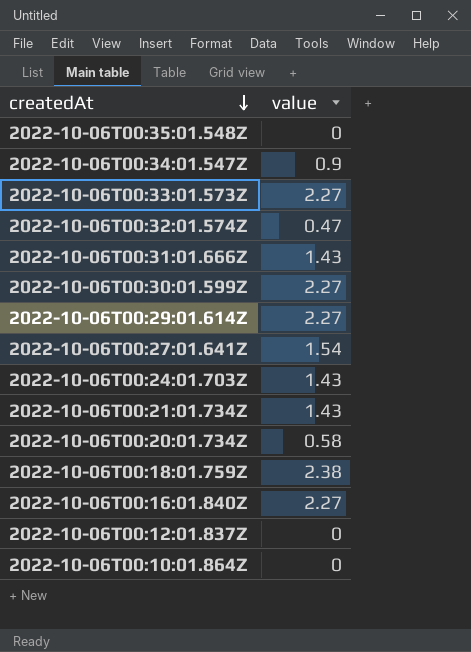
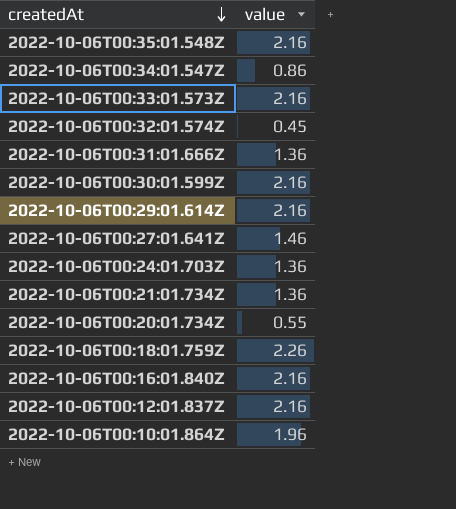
2022-10-06T00:35:01.548Z | value: 0 -> 2.16
2022-10-06T00:34:01.547Z | value: 0.9 -> 0.86
2022-10-06T00:33:01.573Z | value: 2.27 -> 2.16
2022-10-06T00:32:01.574Z | value: 0.47 -> 0.45
2022-10-06T00:31:01.666Z | value: 1.43 -> 1.36
2022-10-06T00:30:01.599Z | value: 2.27 -> 2.16
2022-10-06T00:29:01.614Z | value: 2.27 -> 2.16
2022-10-06T00:27:01.641Z | value: 1.54 -> 1.46
2022-10-06T00:24:01.703Z | value: 1.43 -> 1.36
2022-10-06T00:21:01.734Z | value: 1.43 -> 1.36
2022-10-06T00:20:01.734Z | value: 0.58 -> 0.55
2022-10-06T00:18:01.759Z | value: 2.38 -> 2.26
2022-10-06T00:16:01.840Z | value: 2.27 -> 2.16
2022-10-06T00:12:01.837Z | value: 0 -> 2.16
2022-10-06T00:10:01.864Z | value: 0 -> 1.96

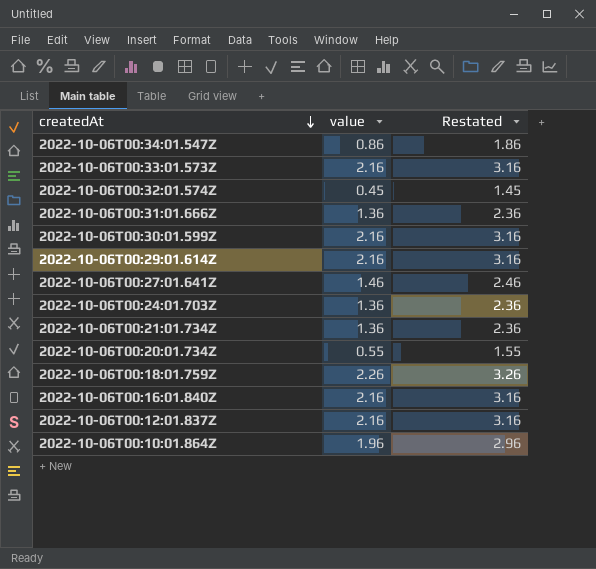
column Restated | formula: none -> [value] + 1
row 2022-10-06T00:35:01.548Z: 2.16 -> none

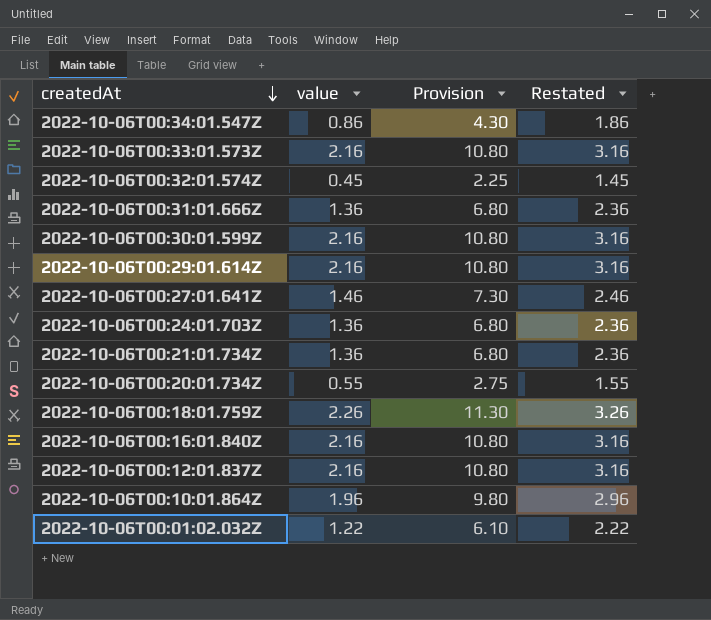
column Provision | formula: none -> [value] * 5
row 2022-10-06T00:01:02.032Z: none -> 1.22 | 6.10 | 2.22

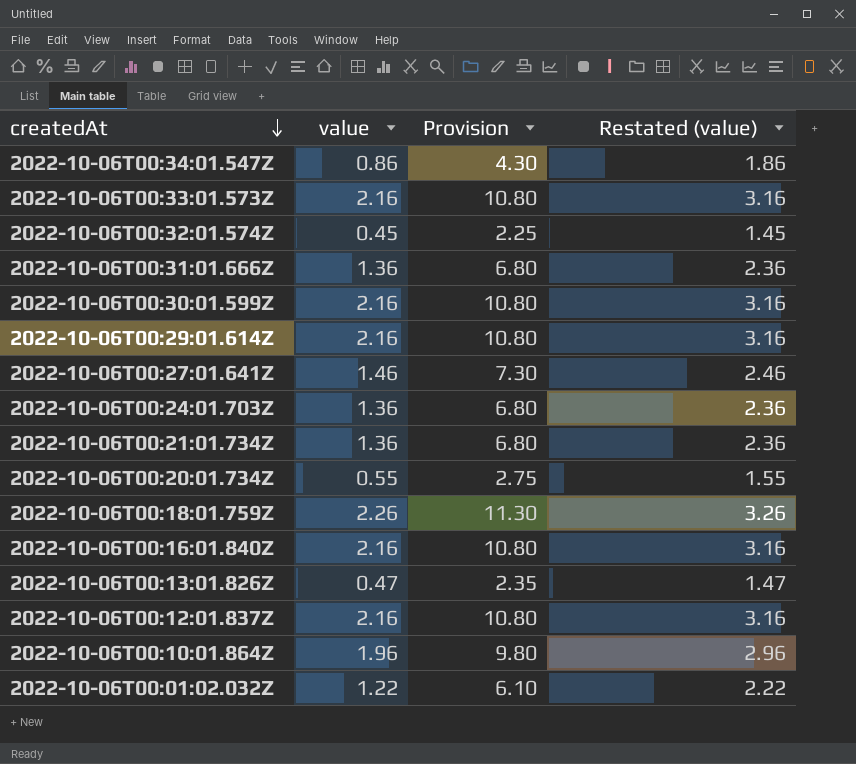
column name: Restated -> Restated (value)
row 2022-10-06T00:13:01.826Z: none -> 0.47 | 2.35 | 1.47

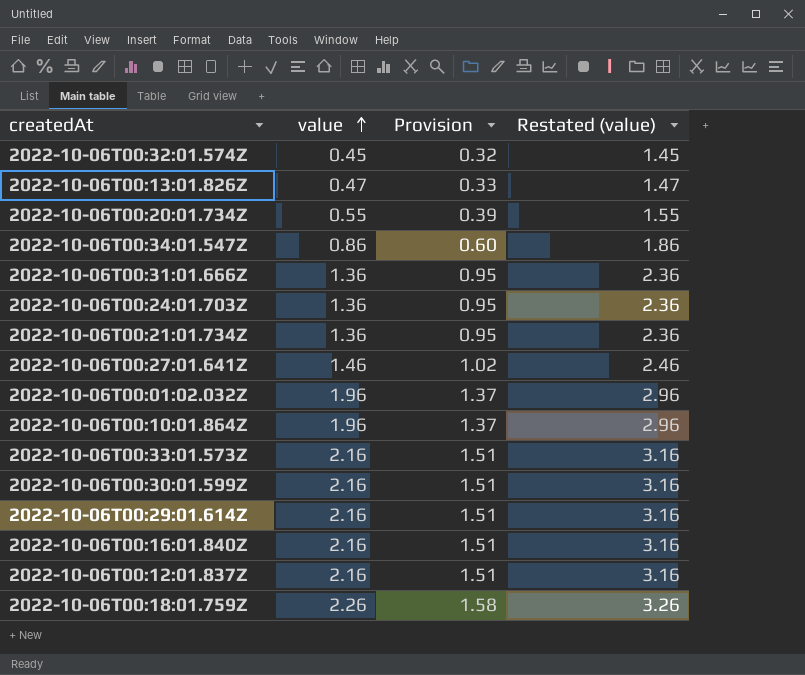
row order: createdAt descending -> value ascending
column Provision | formula: [value] * 5 -> [value] * 0.7
2022-10-06T00:01:02.032Z | value: 1.22 -> 1.96
2022-10-06T00:01:02.032Z | Restated (value): 2.22 -> 2.96

